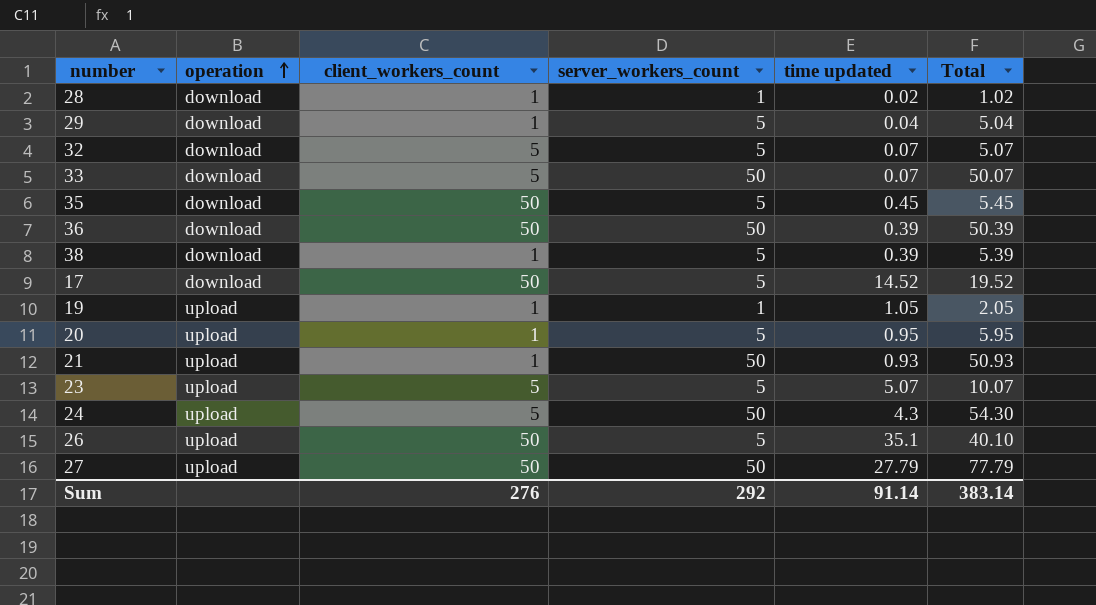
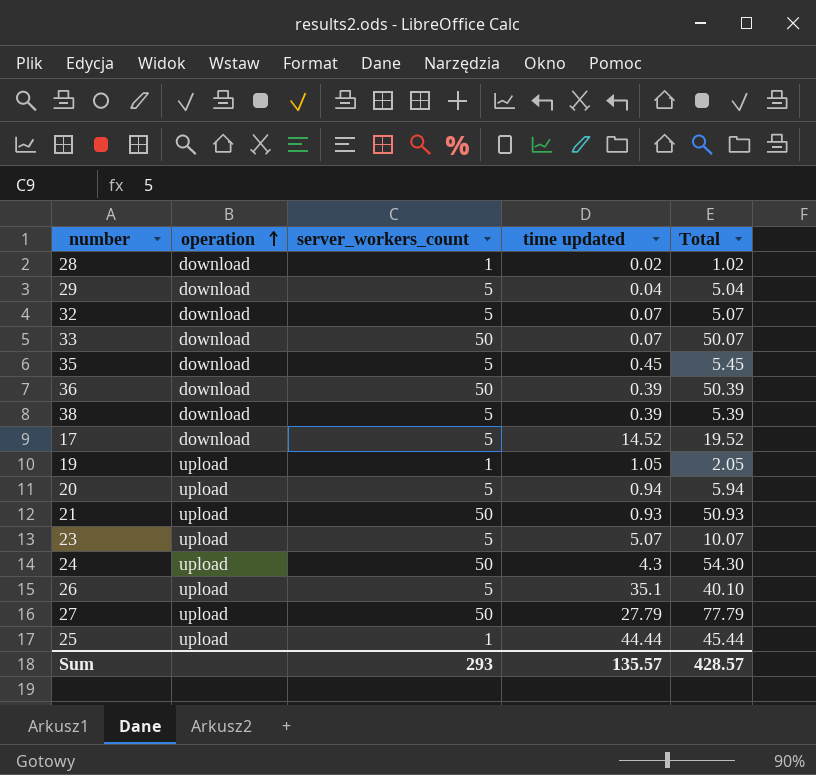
column client_workers_count | position: 3 -> none
20 | time updated: 0.95 -> 0.94
20 | Total: 5.95 -> 5.94
row 25: none -> upload | 1 | 44.44 | 45.44
Sum | server_workers_count: 292 -> 293
Sum | time updated: 91.14 -> 135.57
Sum | Total: 383.14 -> 428.57

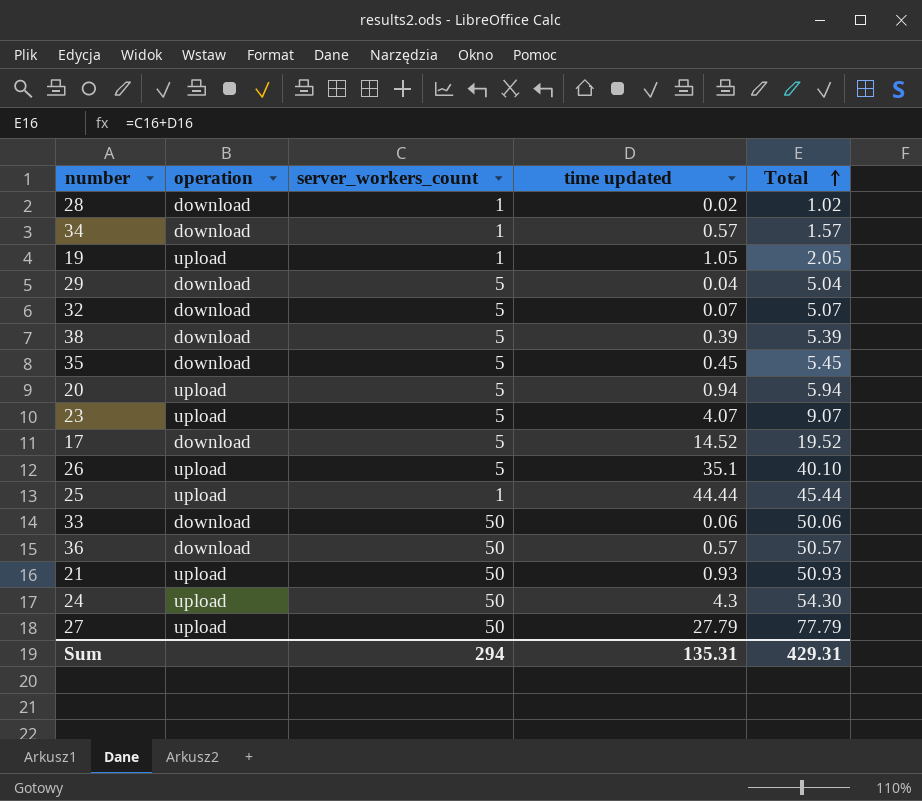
row order: operation ascending -> Total ascending
row 34: none -> download | 1 | 0.57 | 1.57
23 | time updated: 5.07 -> 4.07
23 | Total: 10.07 -> 9.07
33 | time updated: 0.07 -> 0.06
33 | Total: 50.07 -> 50.06
36 | time updated: 0.39 -> 0.57
36 | Total: 50.39 -> 50.57
Sum | server_workers_count: 293 -> 294
Sum | time updated: 135.57 -> 135.31
Sum | Total: 428.57 -> 429.31

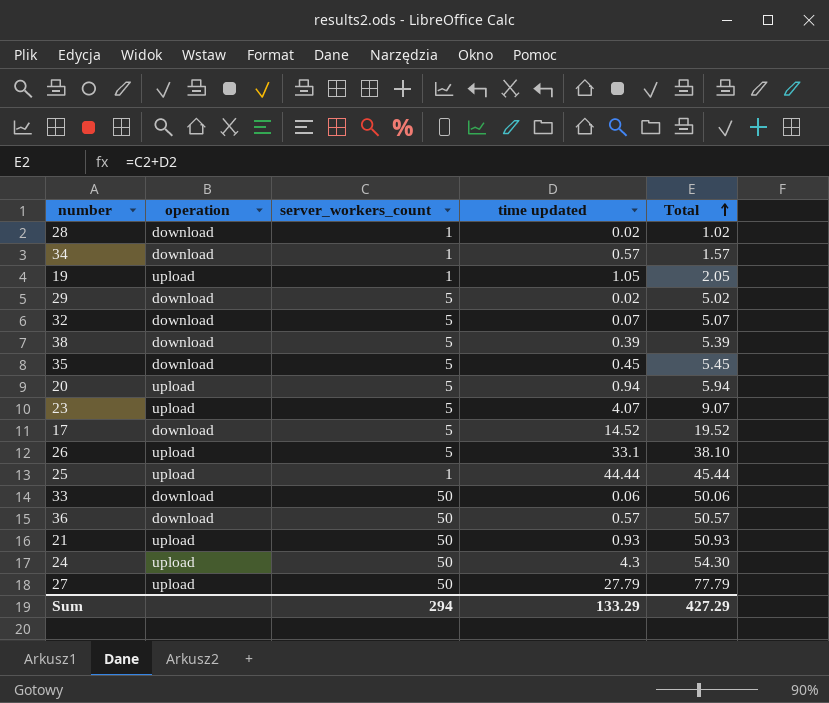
29 | time updated: 0.04 -> 0.02
29 | Total: 5.04 -> 5.02
26 | time updated: 35.1 -> 33.1
26 | Total: 40.10 -> 38.10
Sum | time updated: 135.31 -> 133.29
Sum | Total: 429.31 -> 427.29

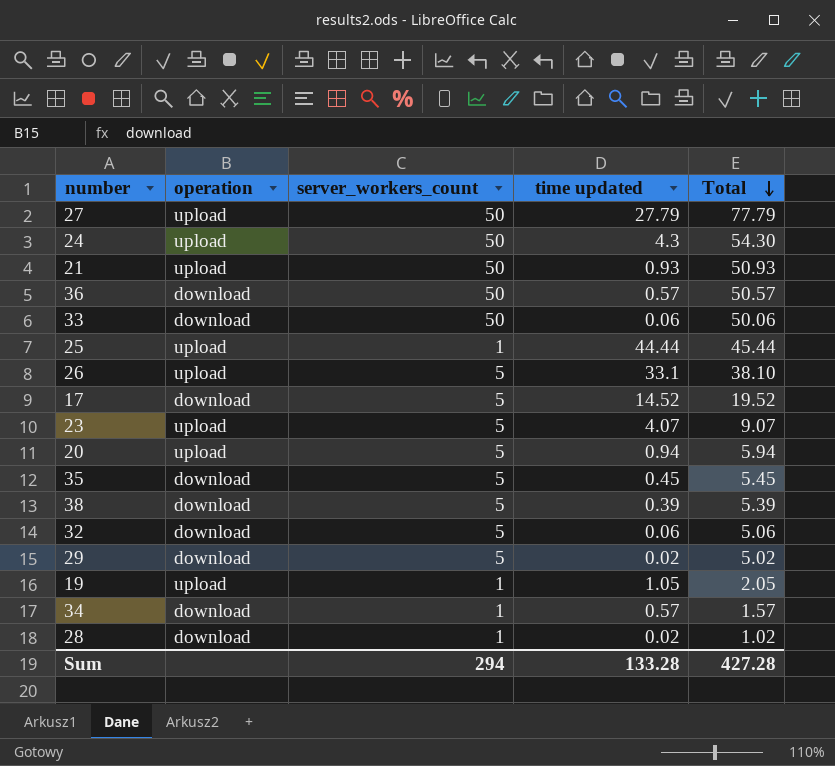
row order: Total ascending -> Total descending
32 | time updated: 0.07 -> 0.06
32 | Total: 5.07 -> 5.06
Sum | time updated: 133.29 -> 133.28
Sum | Total: 427.29 -> 427.28

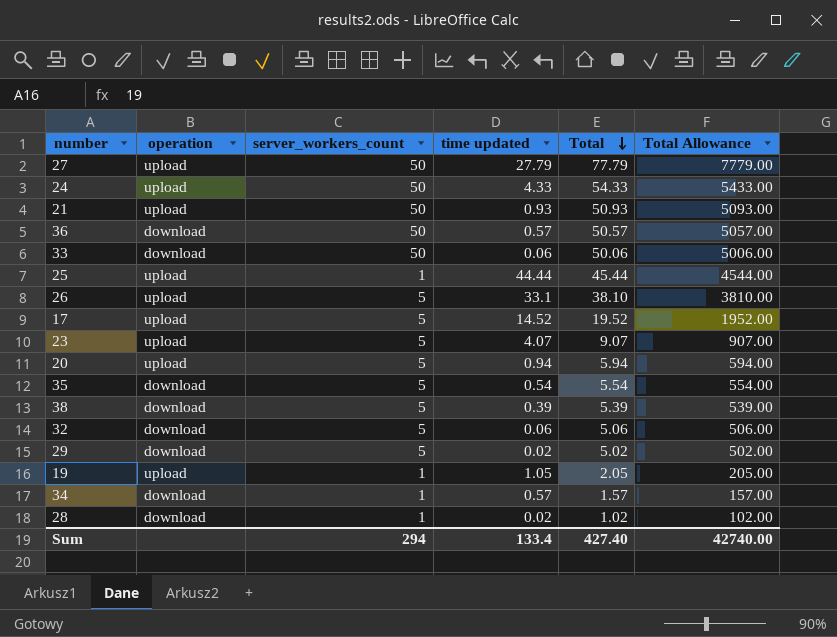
column Total Allowance | formula: none -> [Total] * 100
24 | time updated: 4.3 -> 4.33
24 | Total: 54.30 -> 54.33
17 | operation: download -> upload
35 | time updated: 0.45 -> 0.54
35 | Total: 5.45 -> 5.54
Sum | time updated: 133.28 -> 133.4
Sum | Total: 427.28 -> 427.40

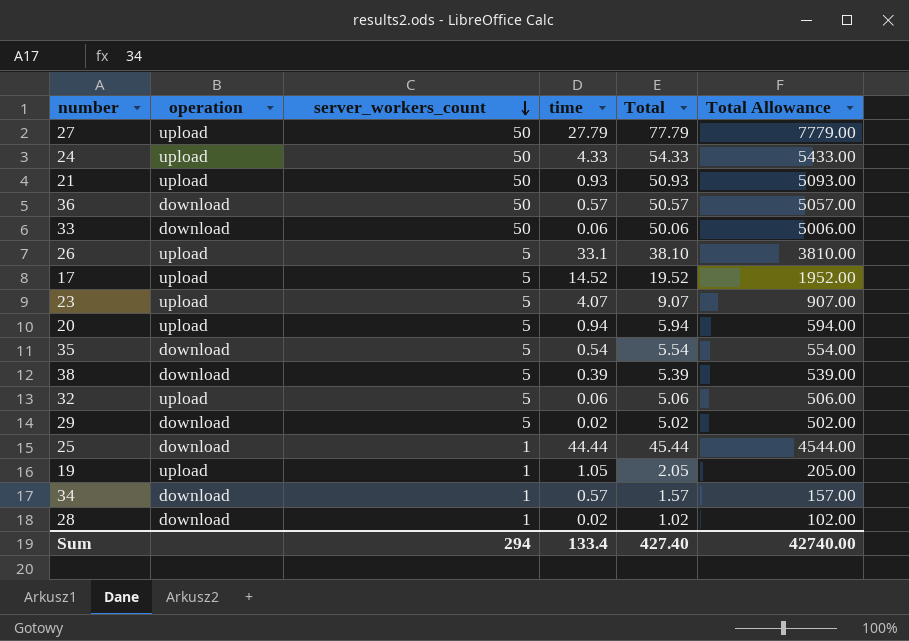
row order: Total descending -> server_workers_count descending
column name: time updated -> time
32 | operation: download -> upload
25 | operation: upload -> download

